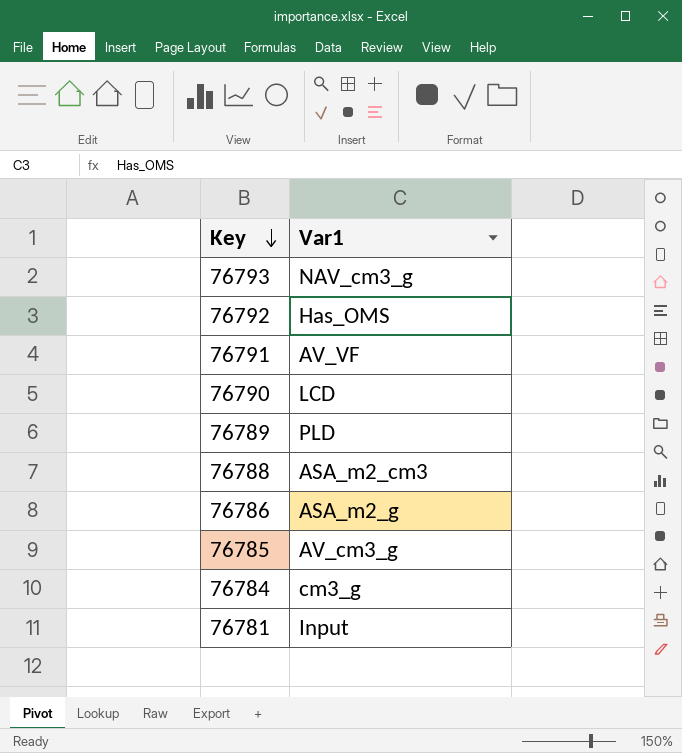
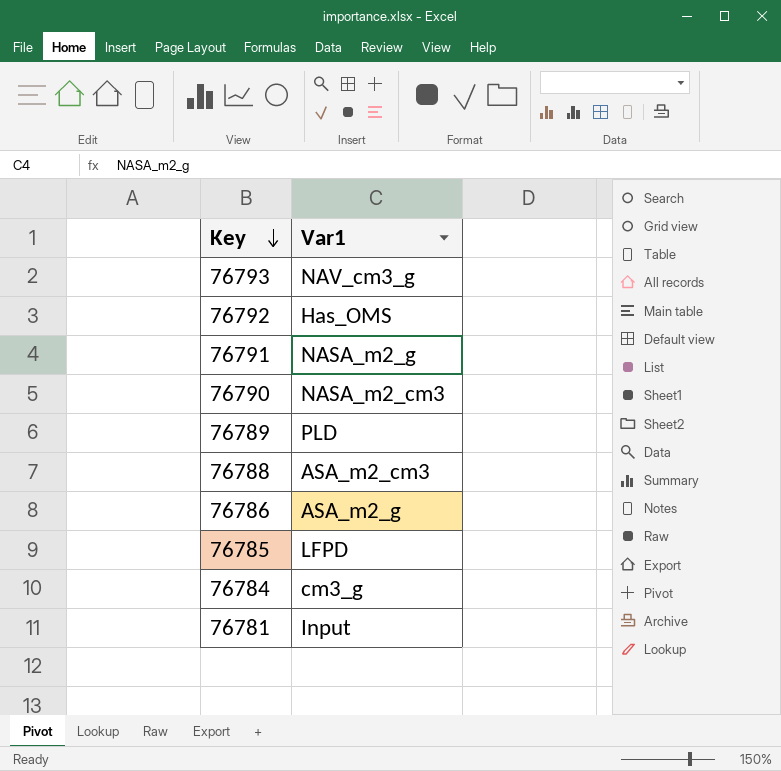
76791 | Var1: AV_VF -> NASA_m2_g
76790 | Var1: LCD -> NASA_m2_cm3
76785 | Var1: AV_cm3_g -> LFPD

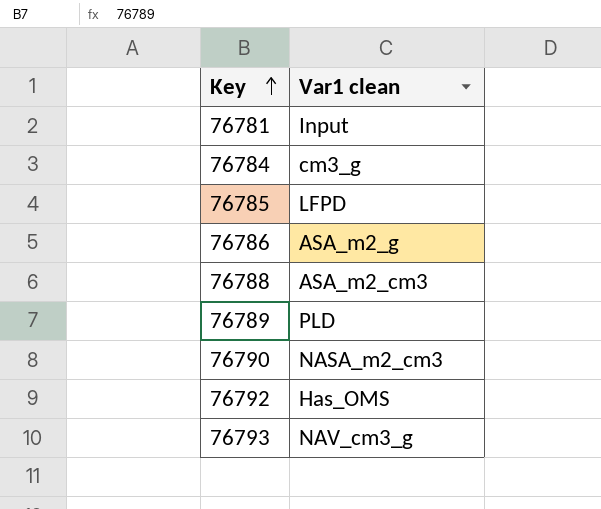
row order: Key descending -> Key ascending
column name: Var1 -> Var1 clean
row 76791: NASA_m2_g -> none

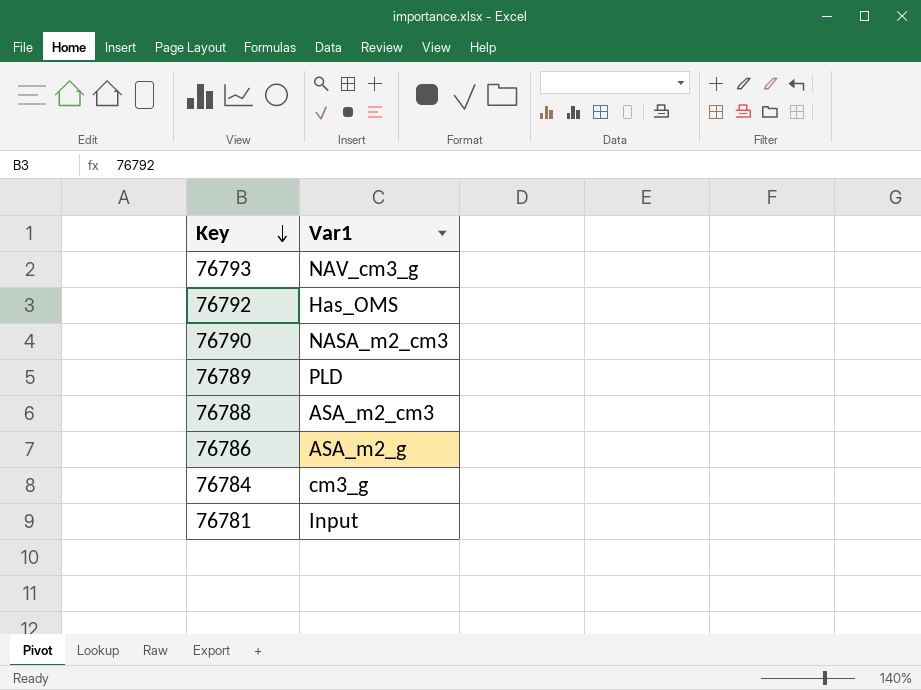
row order: Key ascending -> Key descending
column name: Var1 clean -> Var1
row 76785: LFPD -> none

